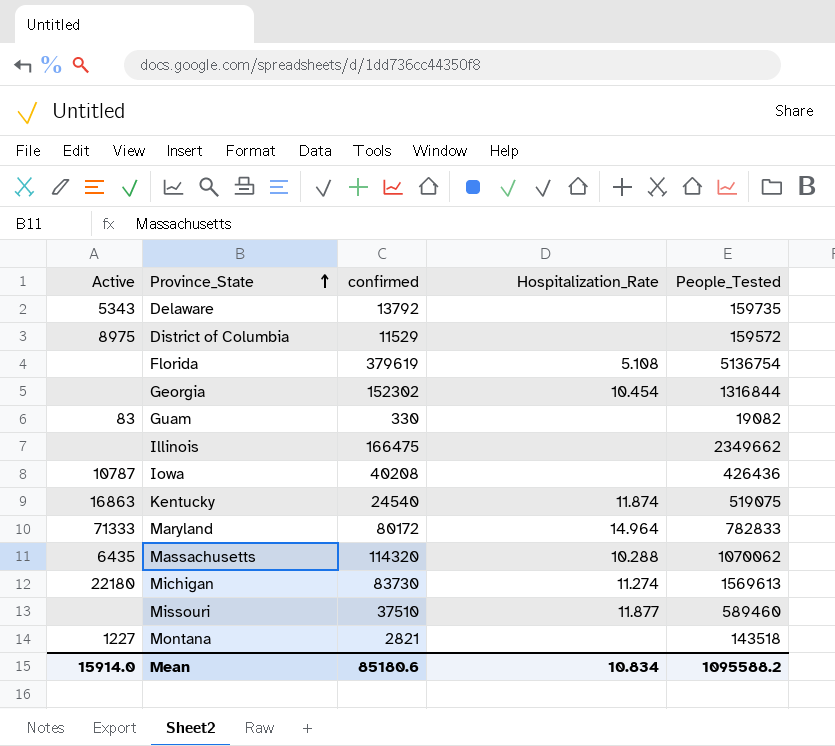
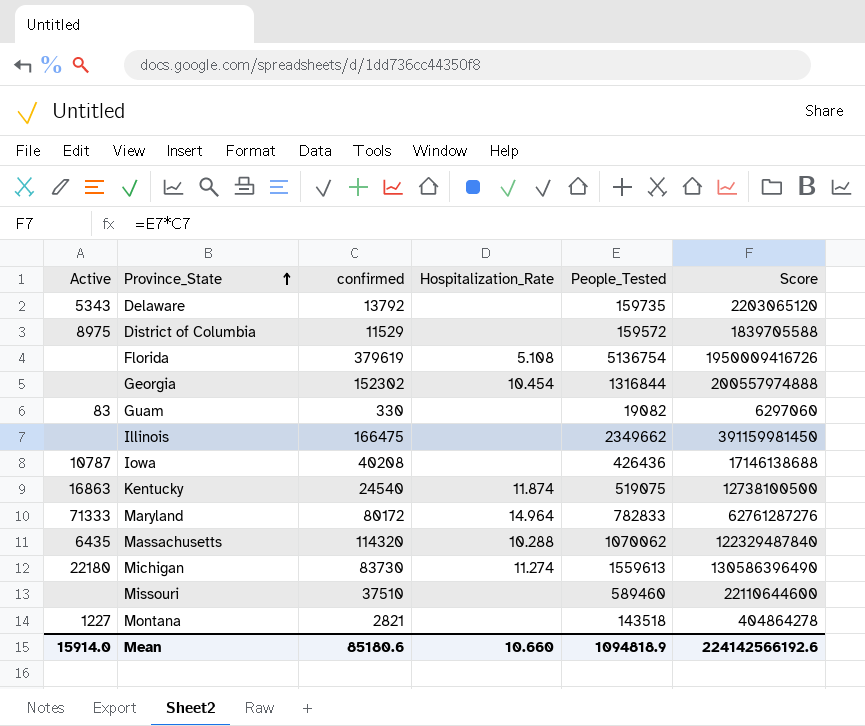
column Score | formula: none -> [confirmed] * [People_Tested]
Michigan | People_Tested: 1569613 -> 1559613
Missouri | Hospitalization_Rate: 11.877 -> none
Mean | Hospitalization_Rate: 10.834 -> 10.660
Mean | People_Tested: 1095588.2 -> 1094818.9

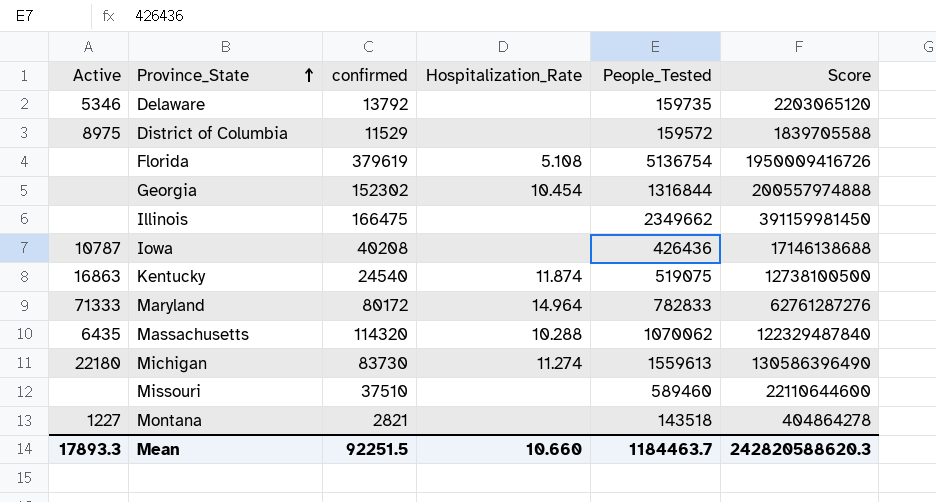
row Guam: 83 | 330 | none | 19082 | 6297060 -> none
Delaware | Active: 5343 -> 5346
Mean | Active: 15914.0 -> 17893.3
Mean | confirmed: 85180.6 -> 92251.5
Mean | People_Tested: 1094818.9 -> 1184463.7
Mean | Score: 224142566192.6 -> 242820588620.3

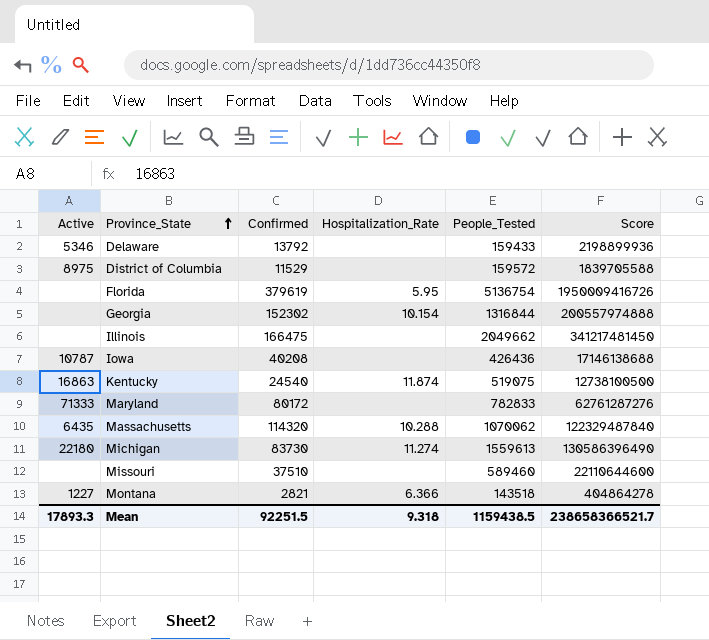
column name: confirmed -> Confirmed
Delaware | People_Tested: 159735 -> 159433
Delaware | Score: 2203065120 -> 2198899936
Florida | Hospitalization_Rate: 5.108 -> 5.95
Georgia | Hospitalization_Rate: 10.454 -> 10.154
Illinois | People_Tested: 2349662 -> 2049662
Illinois | Score: 391159981450 -> 341217481450
Maryland | Hospitalization_Rate: 14.964 -> none
Montana | Hospitalization_Rate: none -> 6.366
Mean | Hospitalization_Rate: 10.660 -> 9.318
Mean | People_Tested: 1184463.7 -> 1159438.5
Mean | Score: 242820588620.3 -> 238658366521.7

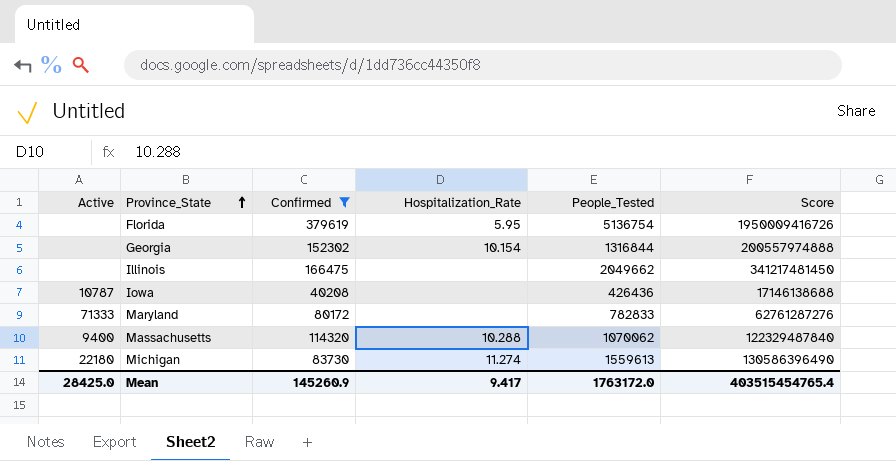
filter: none -> Confirmed >= 40208
Massachusetts | Active: 6435 -> 9400
Mean | Active: 17893.3 -> 28425.0
Mean | Confirmed: 92251.5 -> 145260.9
Mean | Hospitalization_Rate: 9.318 -> 9.417
Mean | People_Tested: 1159438.5 -> 1763172.0
Mean | Score: 238658366521.7 -> 403515454765.4

